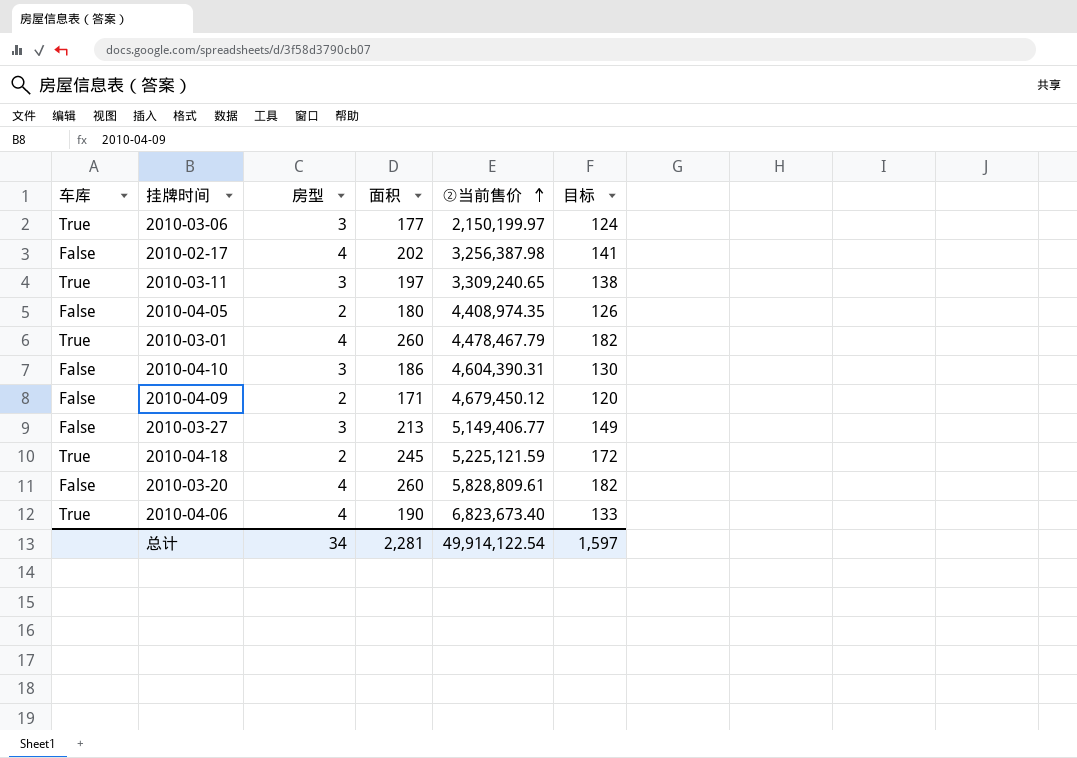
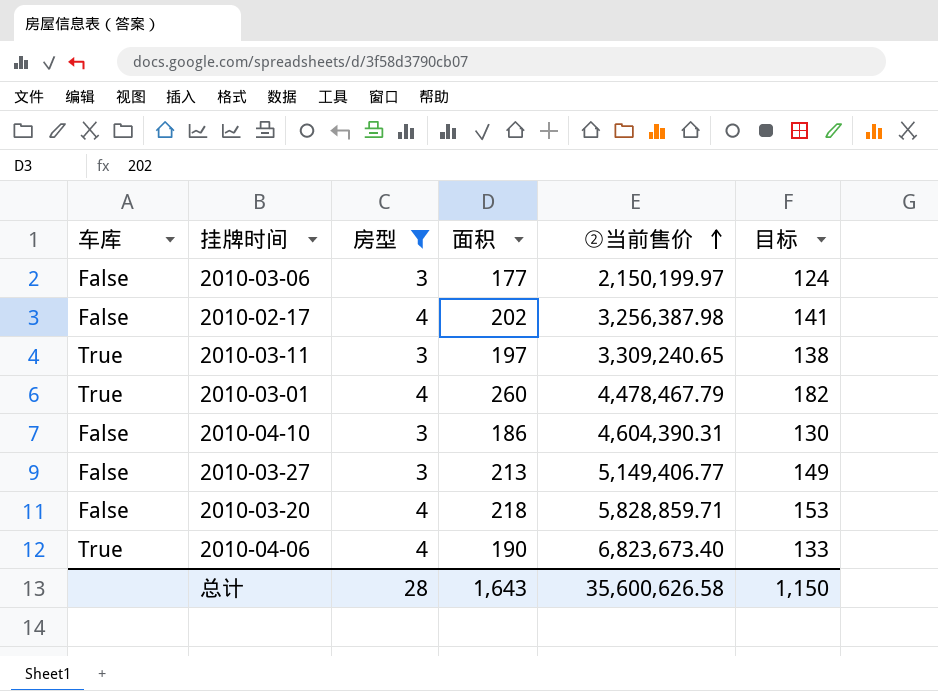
filter: none -> 房型 != 2
2010-03-06 | 车库: True -> False
2010-03-20 | 面积: 260 -> 218
2010-03-20 | ②当前售价: 5,828,809.61 -> 5,828,859.71
2010-03-20 | 目标: 182 -> 153
总计 | 房型: 34 -> 28
总计 | 面积: 2,281 -> 1,643
总计 | ②当前售价: 49,914,122.54 -> 35,600,626.58
总计 | 目标: 1,597 -> 1,150

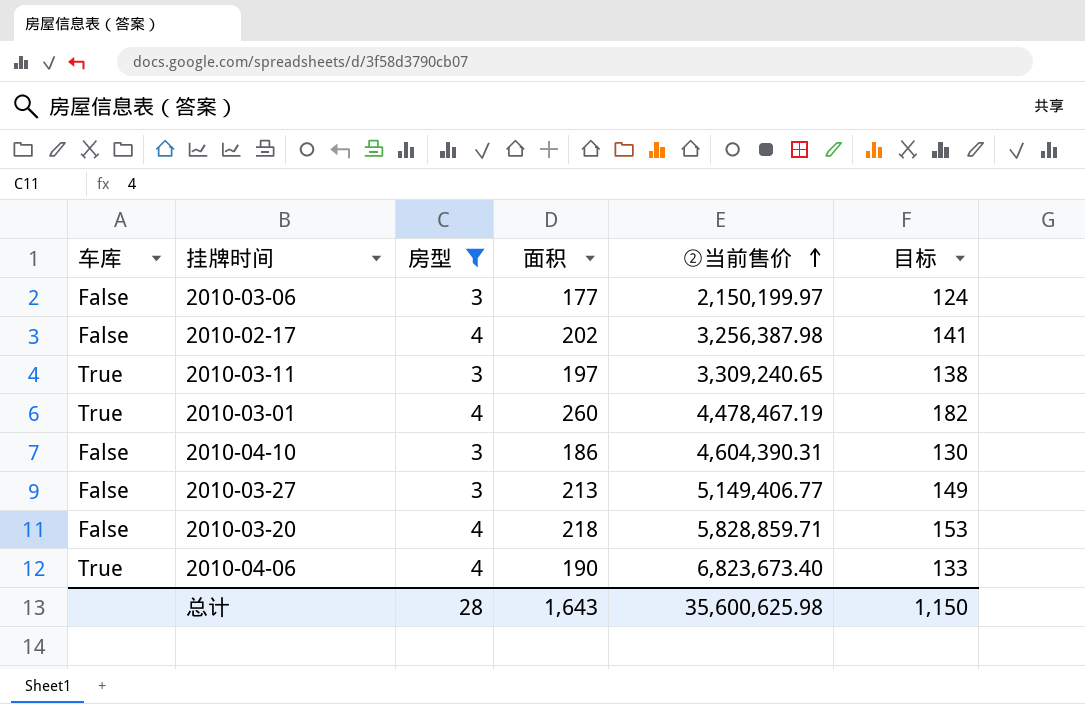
2010-03-01 | ②当前售价: 4,478,467.79 -> 4,478,467.19
总计 | ②当前售价: 35,600,626.58 -> 35,600,625.98

